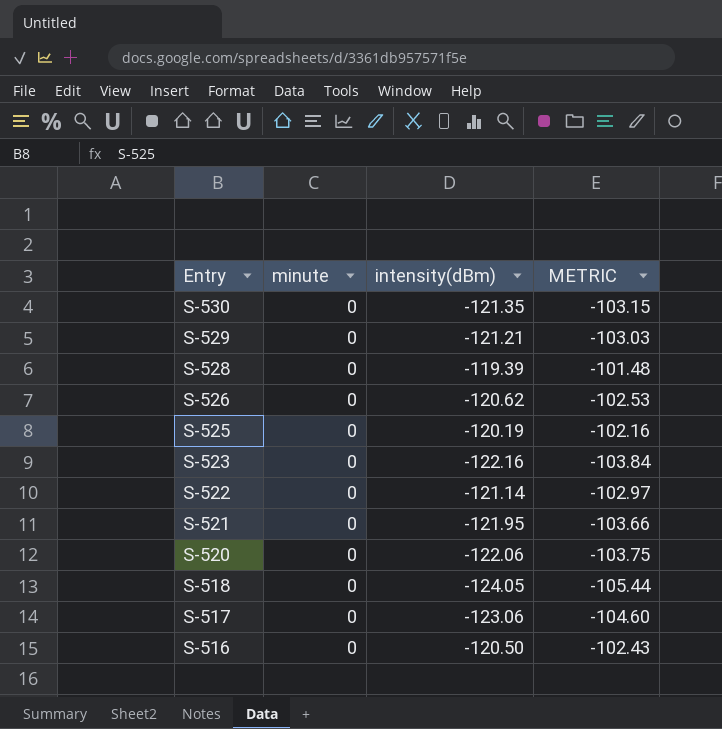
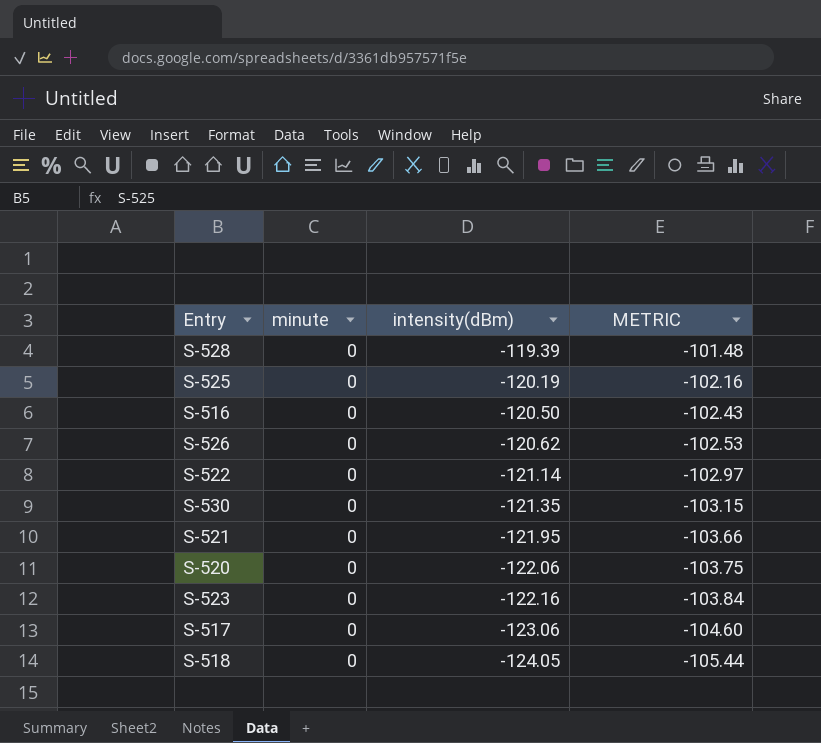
row order: Entry descending -> intensity(dBm) descending
row S-529: 0 | -121.21 | -103.03 -> none

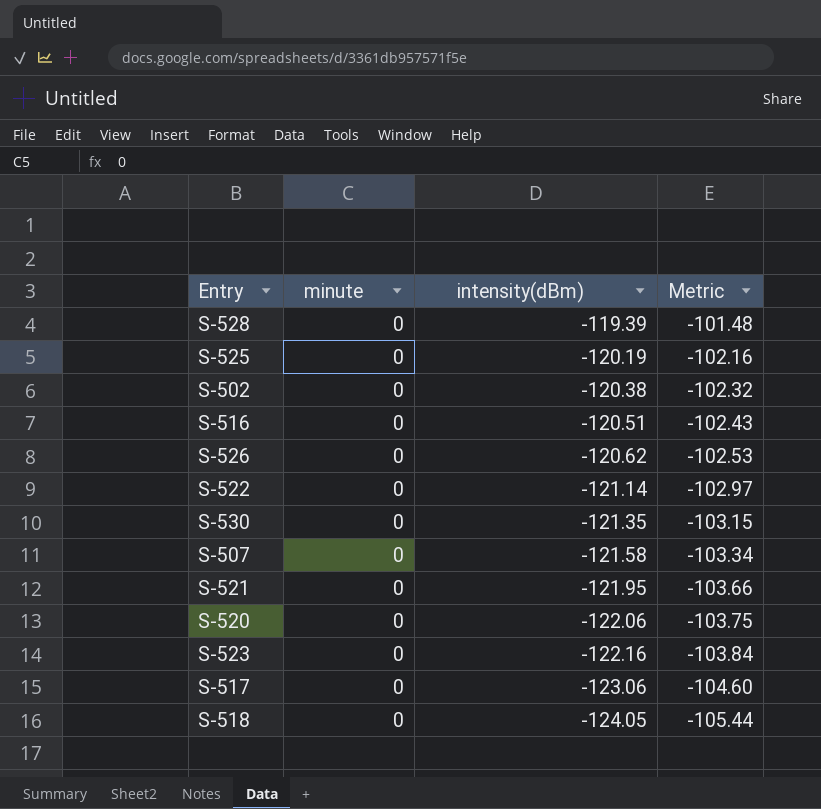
column name: METRIC -> Metric
row S-502: none -> 0 | -120.38 | -102.32
S-516 | intensity(dBm): -120.50 -> -120.51
row S-507: none -> 0 | -121.58 | -103.34

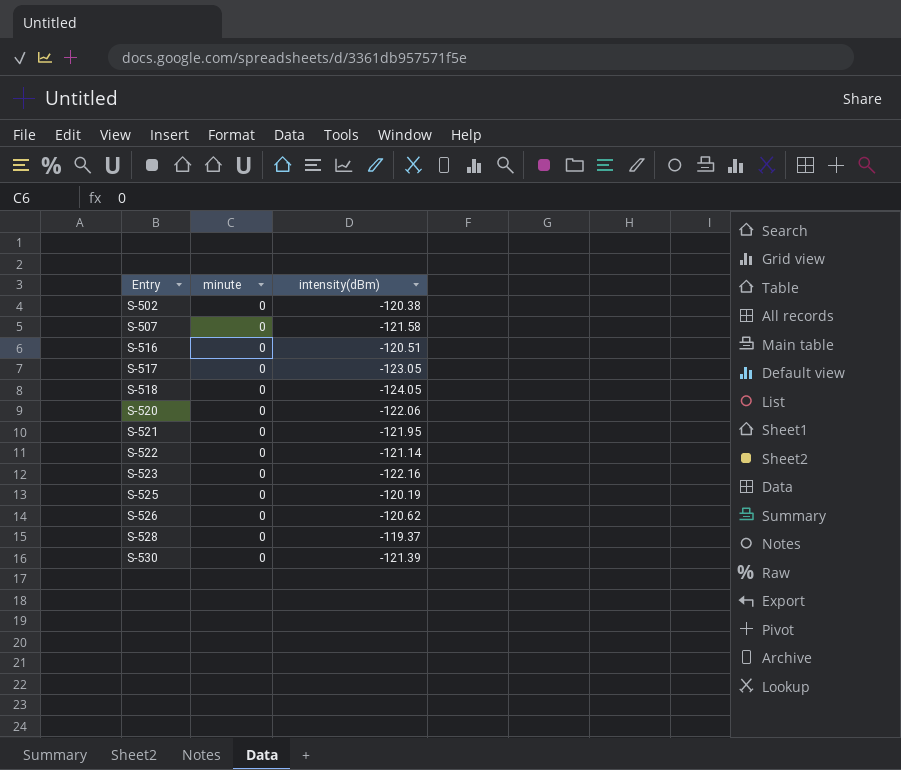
row order: intensity(dBm) descending -> Entry ascending
column Metric | formula: [intensity(dBm)] * 0.85 -> none
S-517 | intensity(dBm): -123.06 -> -123.05
S-528 | intensity(dBm): -119.39 -> -119.37
S-530 | intensity(dBm): -121.35 -> -121.39

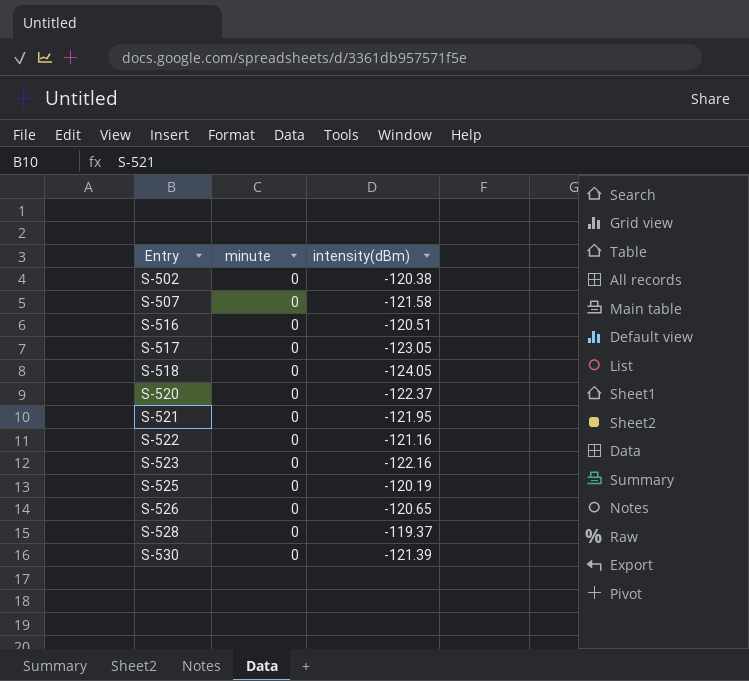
S-520 | intensity(dBm): -122.06 -> -122.37
S-522 | intensity(dBm): -121.14 -> -121.16
S-526 | intensity(dBm): -120.62 -> -120.65

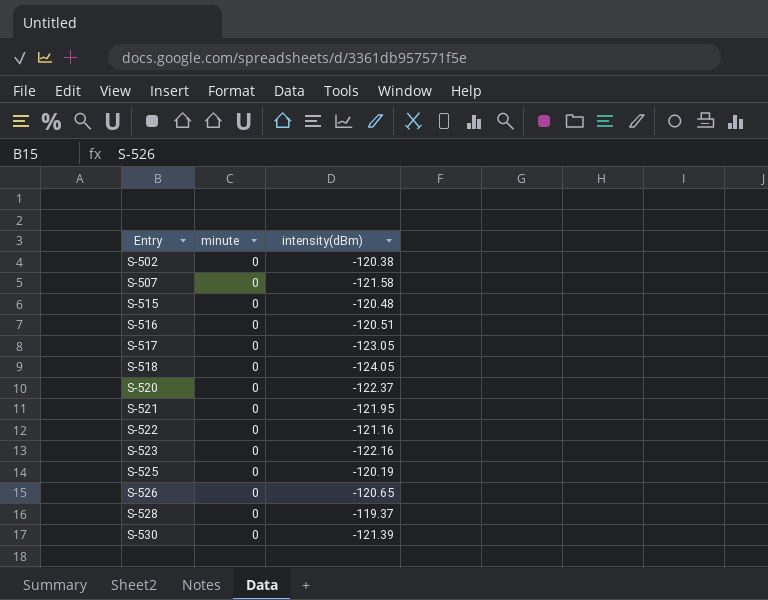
row S-515: none -> 0 | -120.48

